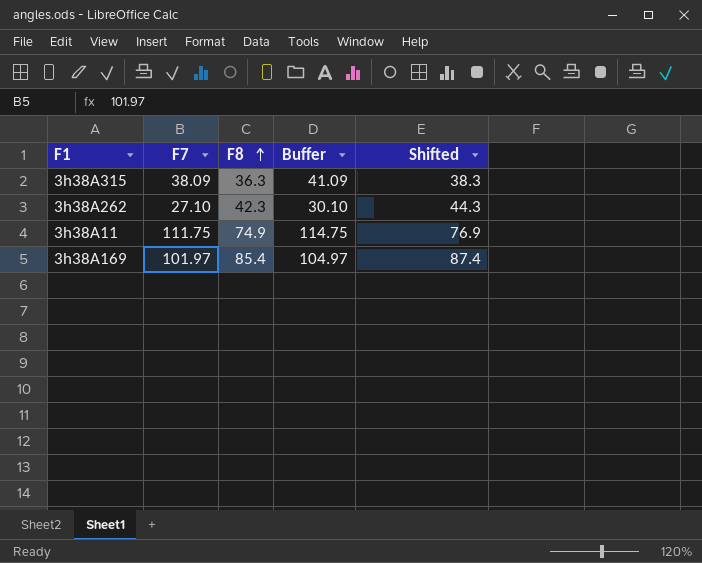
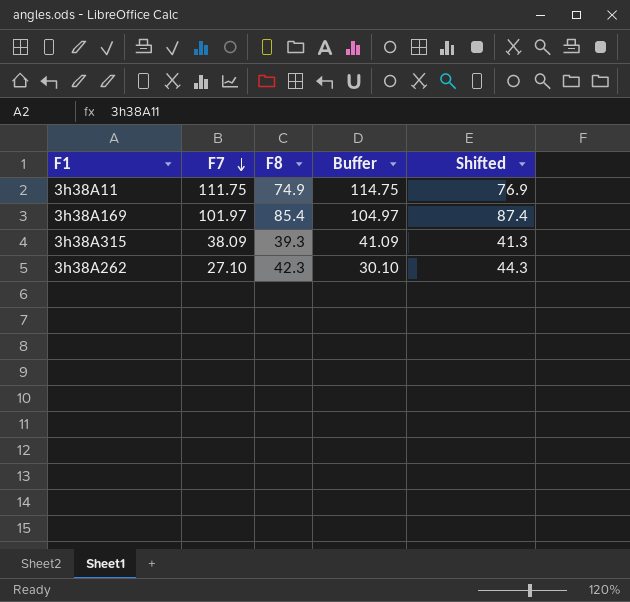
row order: F8 ascending -> F7 descending
3h38A315 | F8: 36.3 -> 39.3
3h38A315 | Shifted: 38.3 -> 41.3

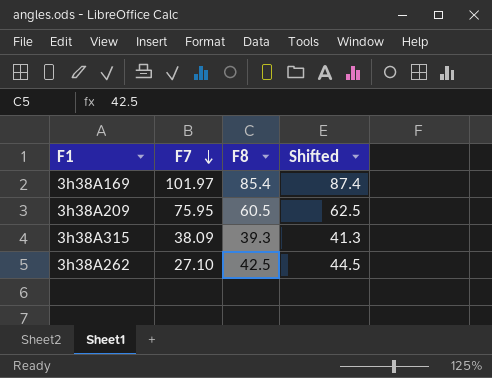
column Buffer | formula: [F7] + 3 -> none
row 3h38A11: 111.75 | 74.9 | 114.75 | 76.9 -> none
row 3h38A209: none -> 75.95 | 60.5 | 62.5
3h38A262 | F8: 42.3 -> 42.5
3h38A262 | Shifted: 44.3 -> 44.5

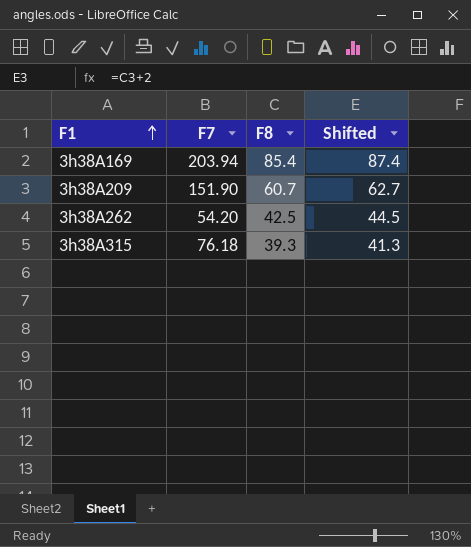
row order: F7 descending -> F1 ascending
3h38A169 | F7: 101.97 -> 203.94
3h38A209 | F7: 75.95 -> 151.90
3h38A209 | F8: 60.5 -> 60.7
3h38A209 | Shifted: 62.5 -> 62.7
3h38A262 | F7: 27.10 -> 54.20
3h38A315 | F7: 38.09 -> 76.18

